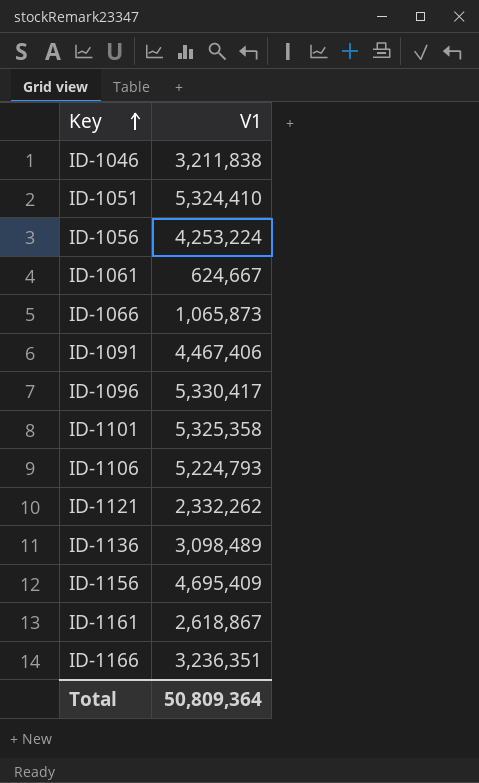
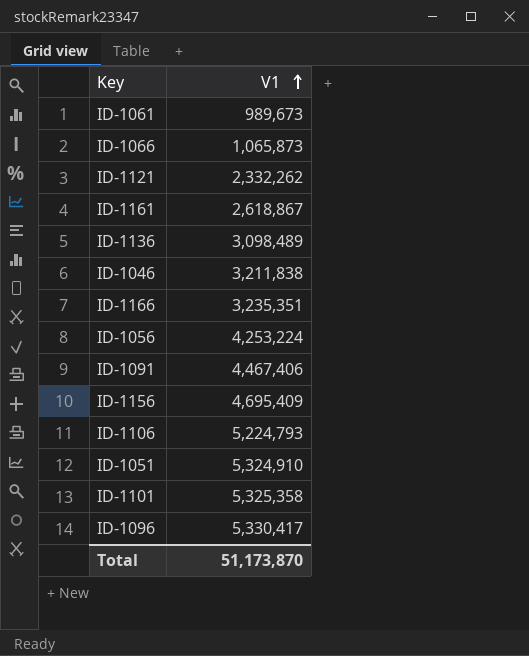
row order: Key ascending -> V1 ascending
ID-1061 | V1: 624,667 -> 989,673
ID-1166 | V1: 3,236,351 -> 3,235,351
ID-1051 | V1: 5,324,410 -> 5,324,910
Total | V1: 50,809,364 -> 51,173,870

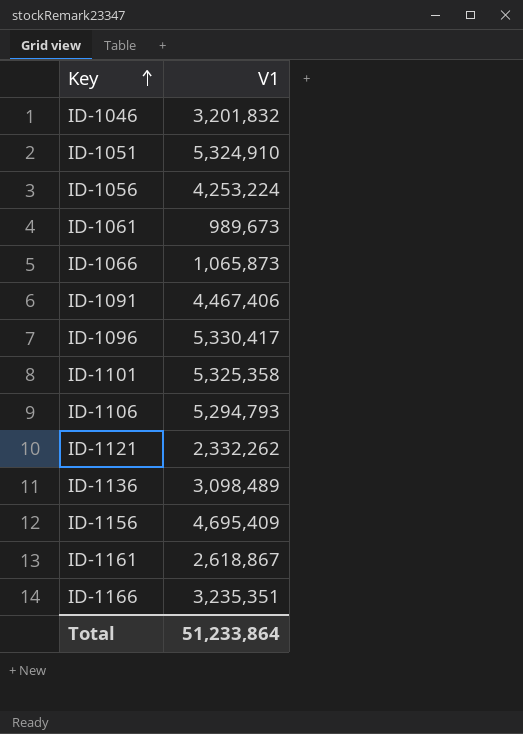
row order: V1 ascending -> Key ascending
ID-1046 | V1: 3,211,838 -> 3,201,832
ID-1106 | V1: 5,224,793 -> 5,294,793
Total | V1: 51,173,870 -> 51,233,864

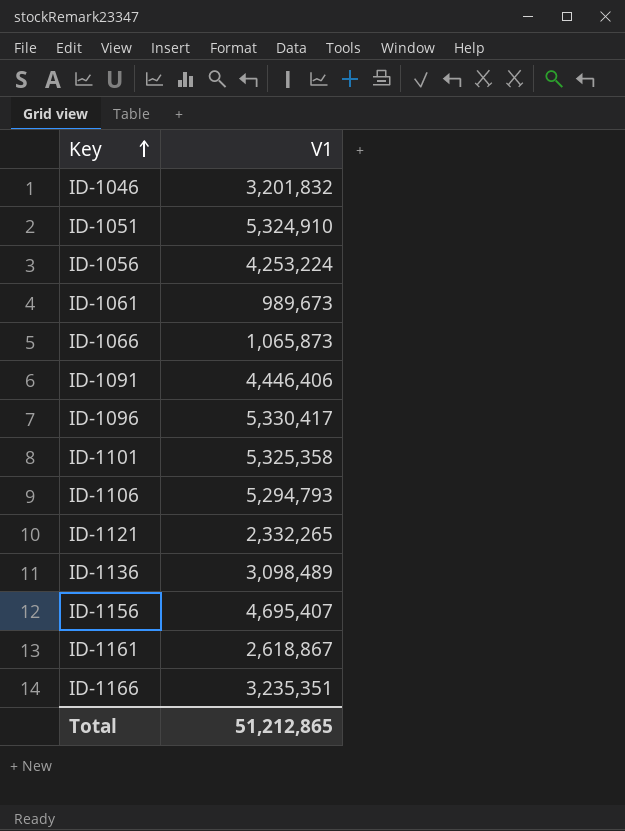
ID-1091 | V1: 4,467,406 -> 4,446,406
ID-1121 | V1: 2,332,262 -> 2,332,265
ID-1156 | V1: 4,695,409 -> 4,695,407
Total | V1: 51,233,864 -> 51,212,865

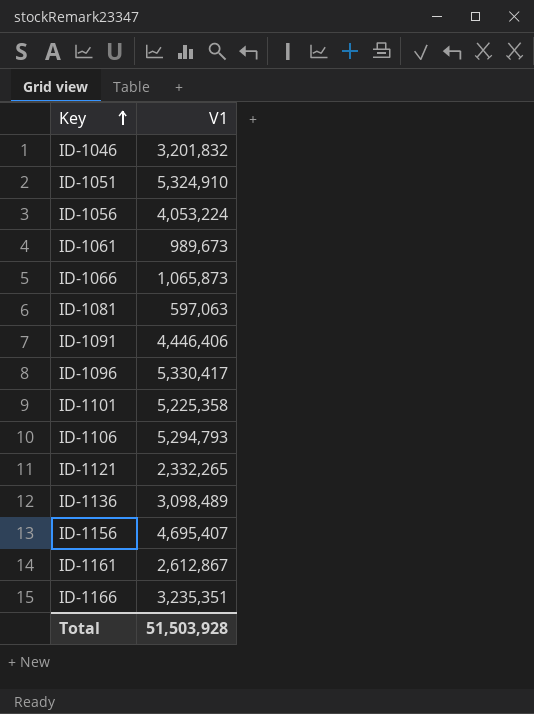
ID-1056 | V1: 4,253,224 -> 4,053,224
row ID-1081: none -> 597,063
ID-1101 | V1: 5,325,358 -> 5,225,358
ID-1161 | V1: 2,618,867 -> 2,612,867
Total | V1: 51,212,865 -> 51,503,928

